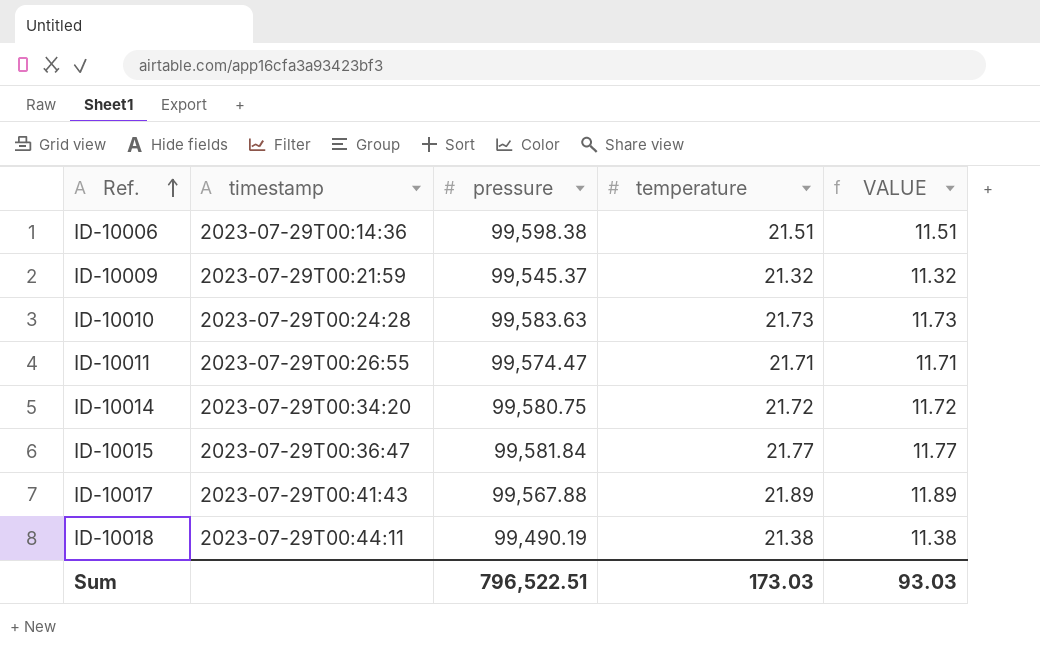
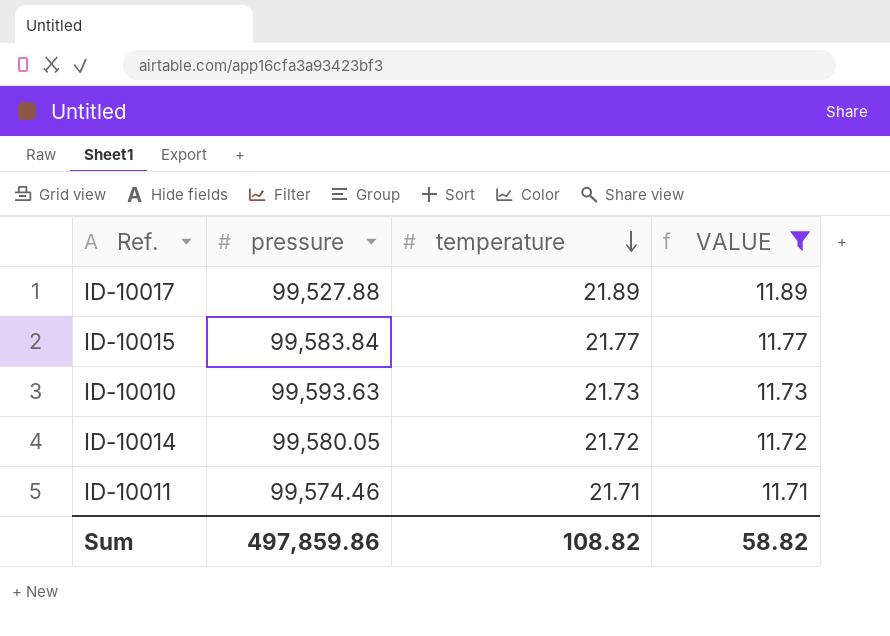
filter: none -> VALUE >= 11.71
row order: Ref. ascending -> temperature descending
column timestamp | position: 2 -> none
ID-10017 | pressure: 99,567.88 -> 99,527.88
ID-10015 | pressure: 99,581.84 -> 99,583.84
ID-10010 | pressure: 99,583.63 -> 99,593.63
ID-10014 | pressure: 99,580.75 -> 99,580.05
ID-10011 | pressure: 99,574.47 -> 99,574.46
Sum | pressure: 796,522.51 -> 497,859.86
Sum | temperature: 173.03 -> 108.82
Sum | VALUE: 93.03 -> 58.82

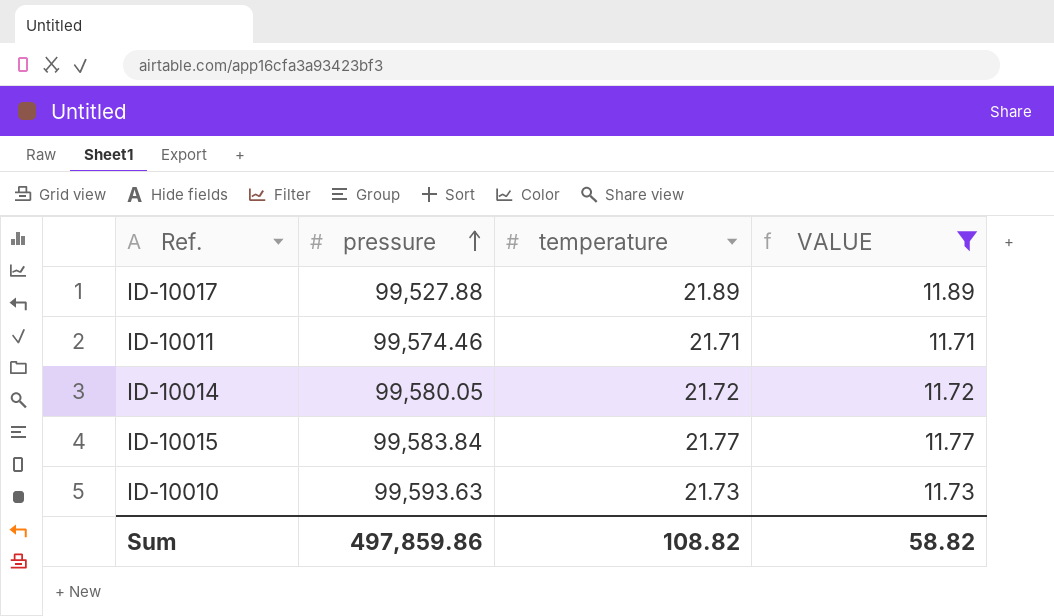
row order: temperature descending -> pressure ascending

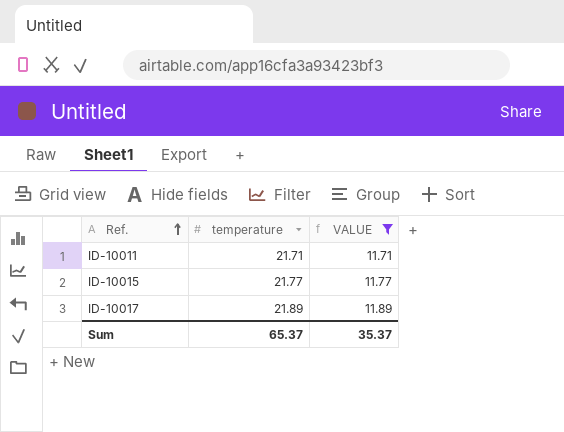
row order: pressure ascending -> Ref. ascending
column pressure | position: 2 -> none
row ID-10014: 99,580.05 | 21.72 | 11.72 -> none
row ID-10010: 99,593.63 | 21.73 | 11.73 -> none
Sum | temperature: 108.82 -> 65.37
Sum | VALUE: 58.82 -> 35.37

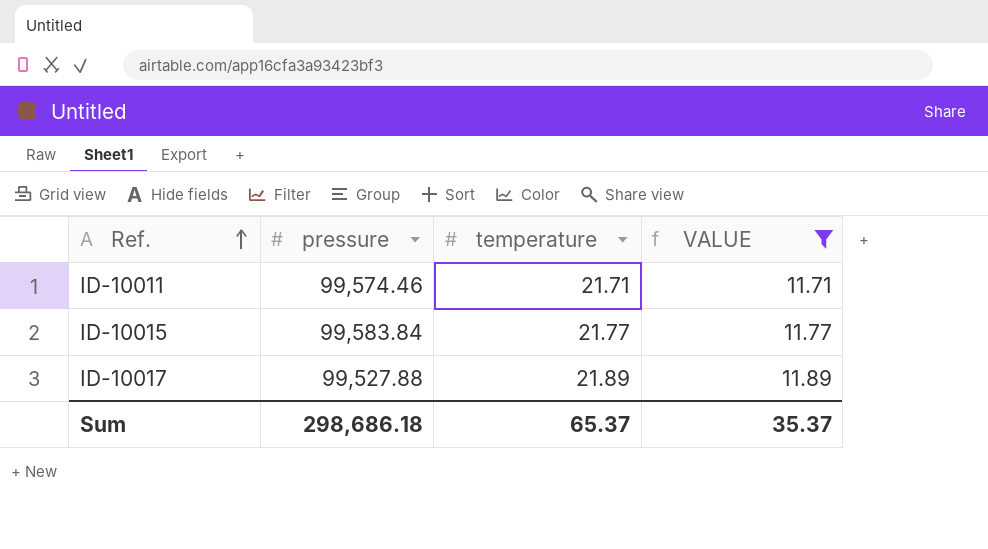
column pressure | position: none -> 2

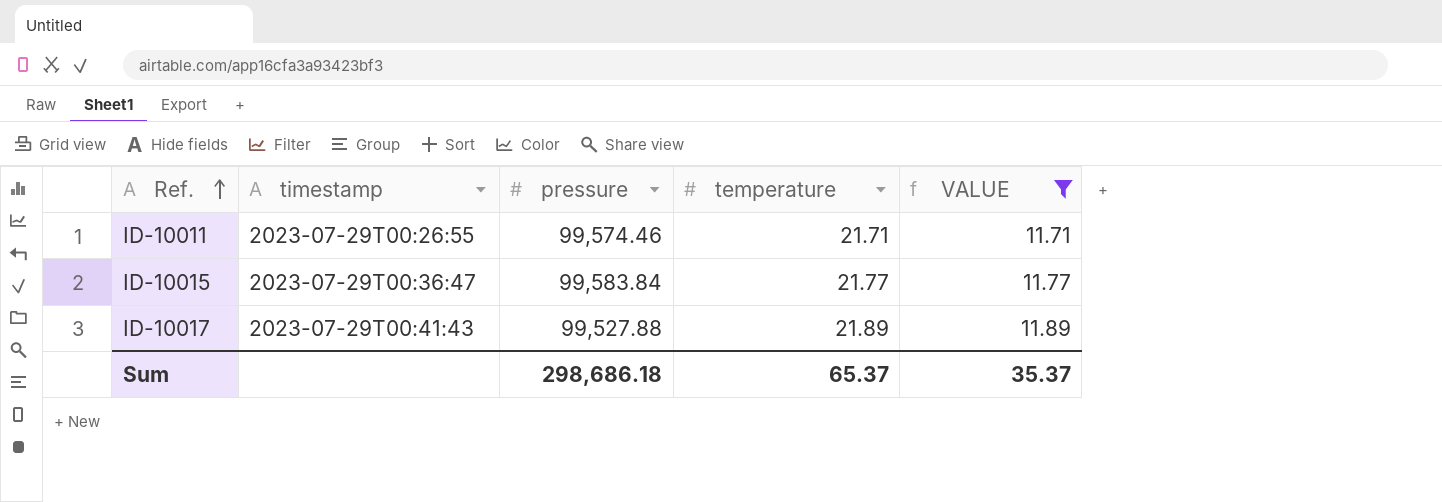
column timestamp | position: none -> 2

